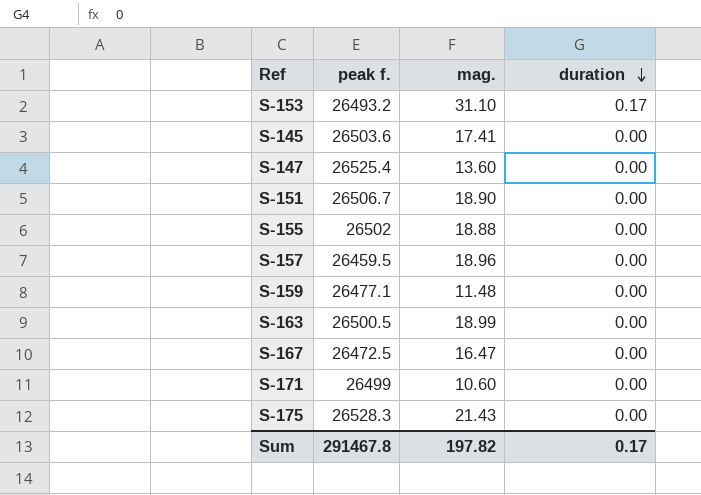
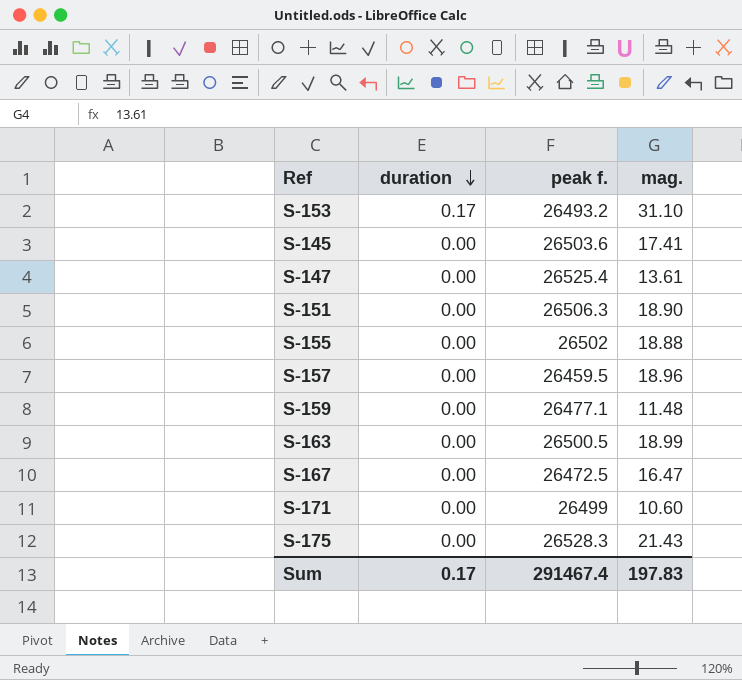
column duration | position: 4 -> 2
S-147 | mag.: 13.60 -> 13.61
S-151 | peak f.: 26506.7 -> 26506.3
Sum | peak f.: 291467.8 -> 291467.4
Sum | mag.: 197.82 -> 197.83

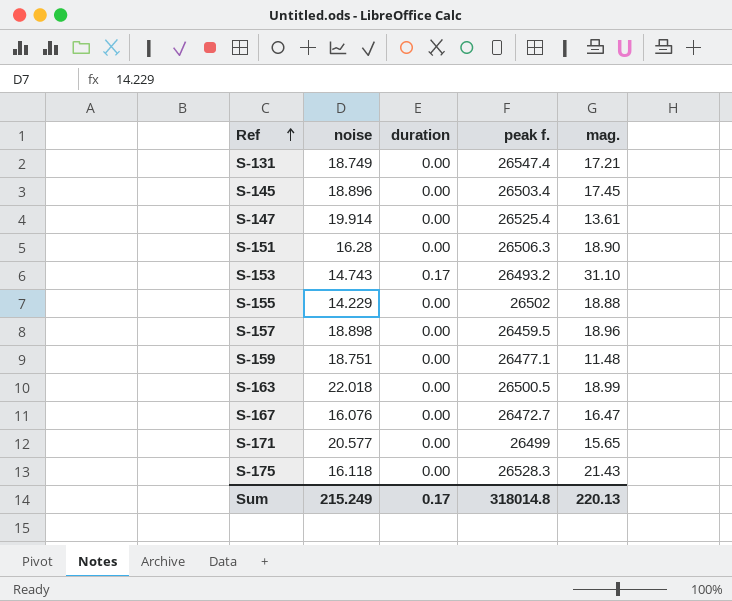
row order: duration descending -> Ref ascending
column noise | position: none -> 2
row S-131: none -> 18.749 | 0.00 | 26547.4 | 17.21
S-145 | peak f.: 26503.6 -> 26503.4
S-145 | mag.: 17.41 -> 17.45
S-167 | peak f.: 26472.5 -> 26472.7
S-171 | mag.: 10.60 -> 15.65
Sum | peak f.: 291467.4 -> 318014.8
Sum | mag.: 197.83 -> 220.13

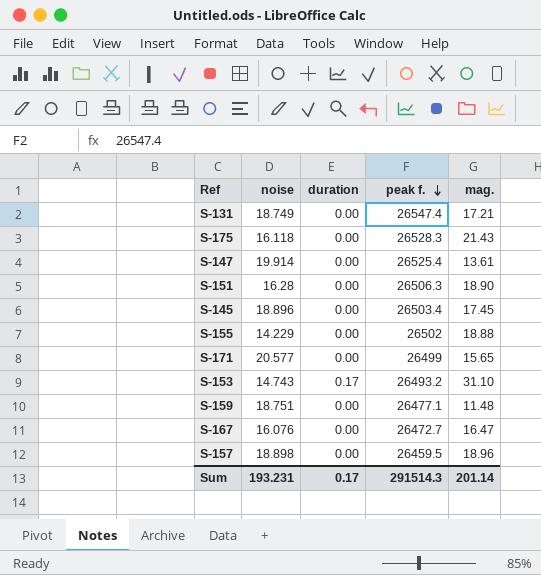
row order: Ref ascending -> peak f. descending
row S-163: 22.018 | 0.00 | 26500.5 | 18.99 -> none
Sum | noise: 215.249 -> 193.231
Sum | peak f.: 318014.8 -> 291514.3
Sum | mag.: 220.13 -> 201.14

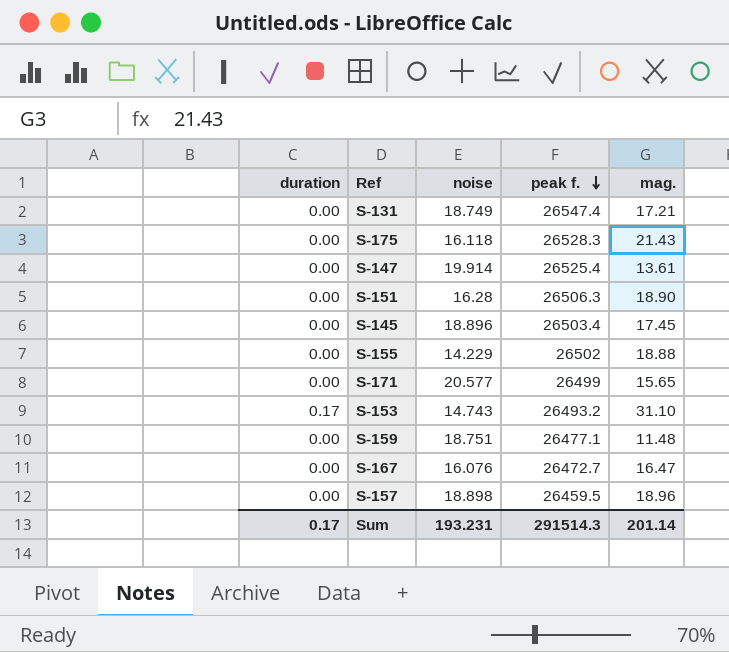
column duration | position: 3 -> 1

